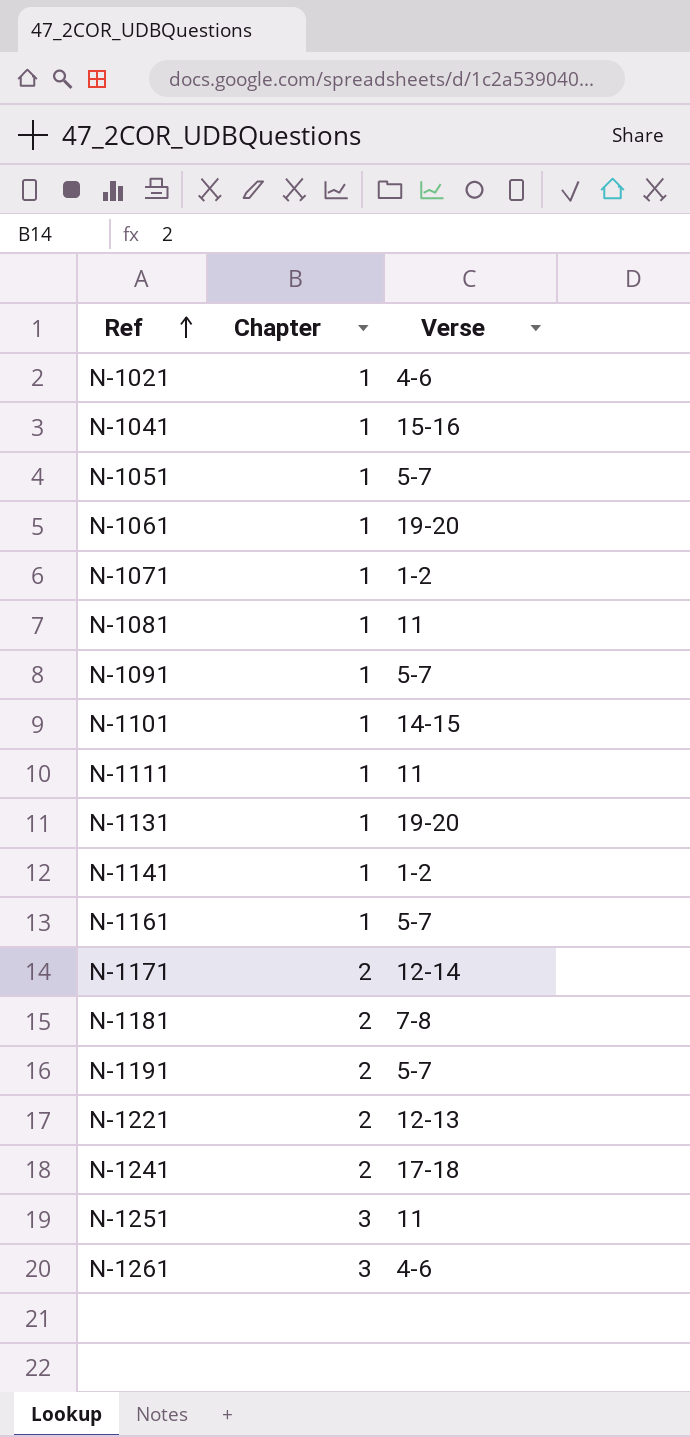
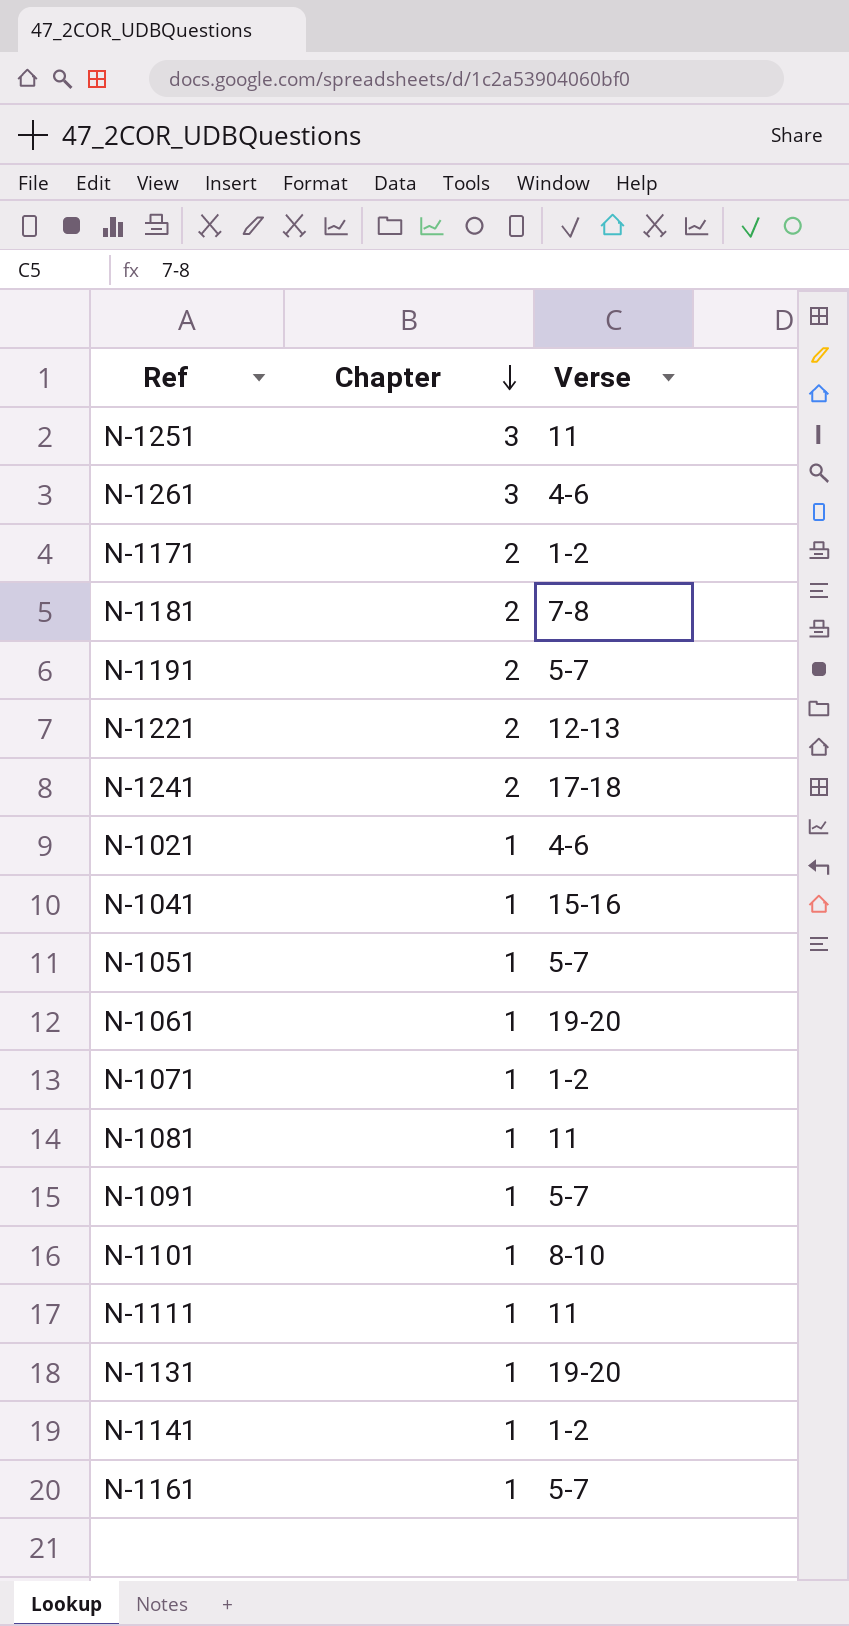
row order: Ref ascending -> Chapter descending
N-1171 | Verse: 12-14 -> 1-2
N-1101 | Verse: 14-15 -> 8-10

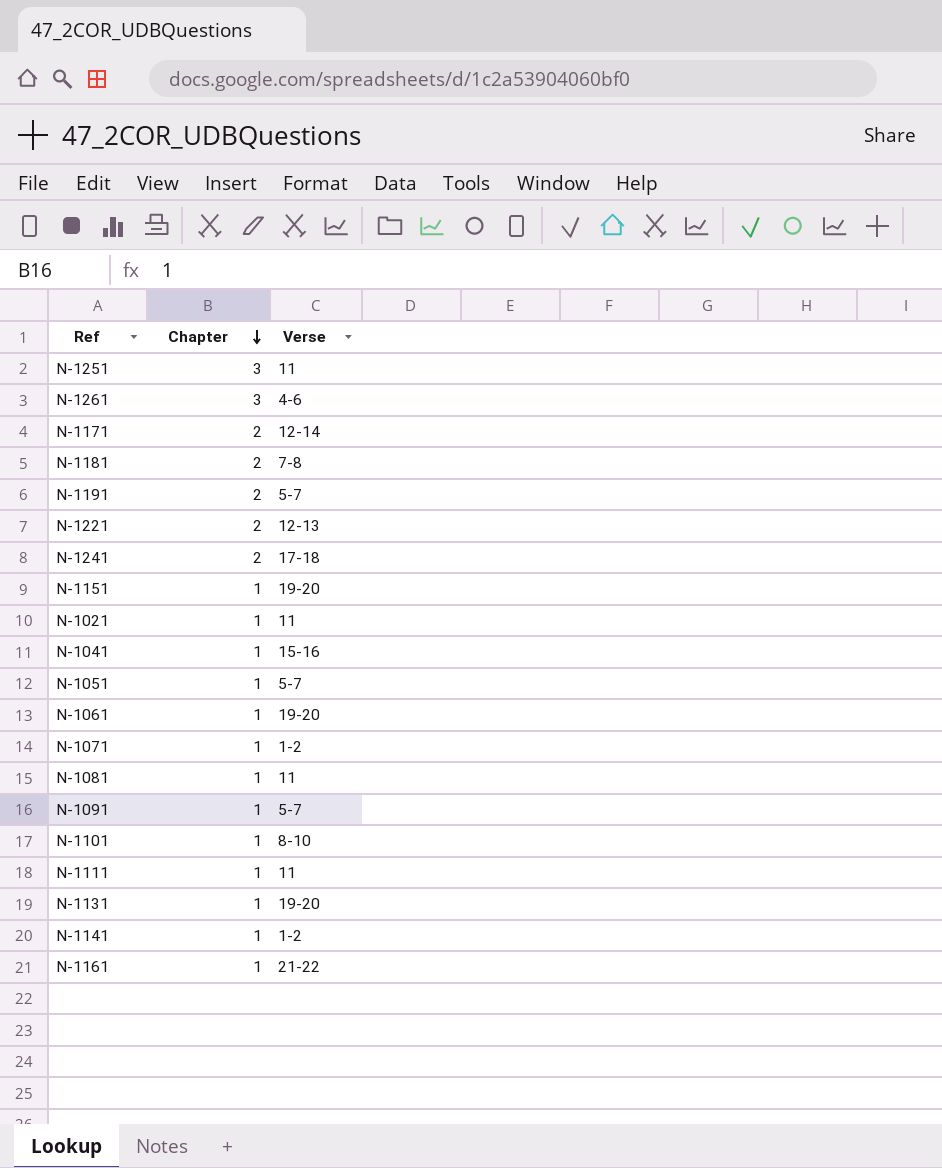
N-1171 | Verse: 1-2 -> 12-14
row N-1151: none -> 1 | 19-20
N-1021 | Verse: 4-6 -> 11
N-1161 | Verse: 5-7 -> 21-22

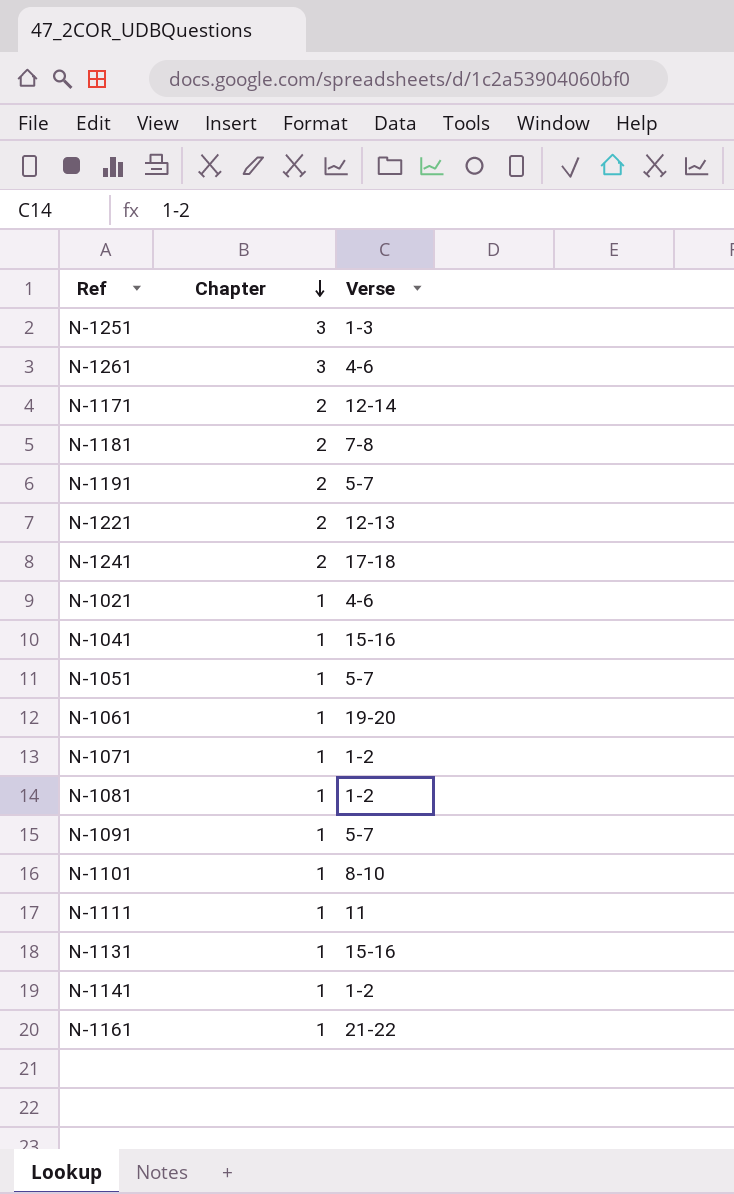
row N-1151: 1 | 19-20 -> none
N-1251 | Verse: 11 -> 1-3
N-1021 | Verse: 11 -> 4-6
N-1081 | Verse: 11 -> 1-2
N-1131 | Verse: 19-20 -> 15-16

